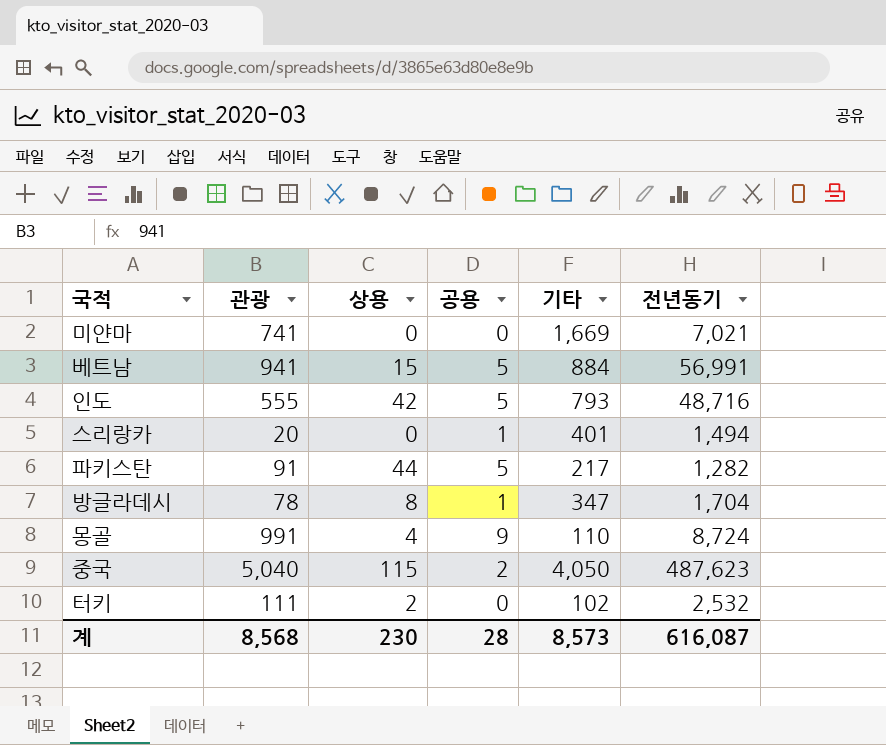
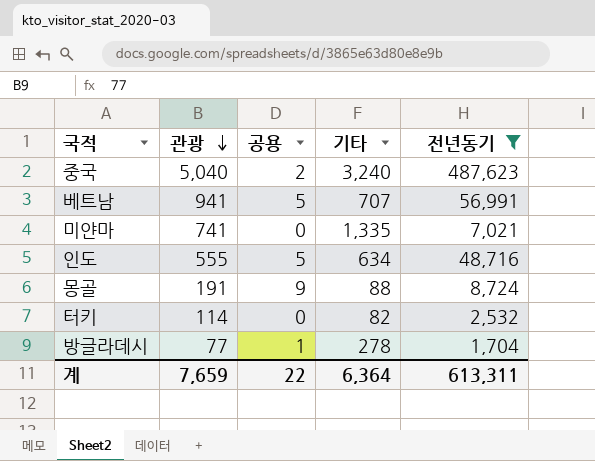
filter: none -> 전년동기 >= 1,704
row order: none -> 관광 descending
column 상용 | position: 3 -> none
중국 | 기타: 4,050 -> 3,240
베트남 | 기타: 884 -> 707
미얀마 | 기타: 1,669 -> 1,335
인도 | 기타: 793 -> 634
몽골 | 관광: 991 -> 191
몽골 | 기타: 110 -> 88
터키 | 관광: 111 -> 114
터키 | 기타: 102 -> 82
방글라데시 | 관광: 78 -> 77
방글라데시 | 기타: 347 -> 278
계 | 관광: 8,568 -> 7,659
계 | 공용: 28 -> 22
계 | 기타: 8,573 -> 6,364
계 | 전년동기: 616,087 -> 613,311

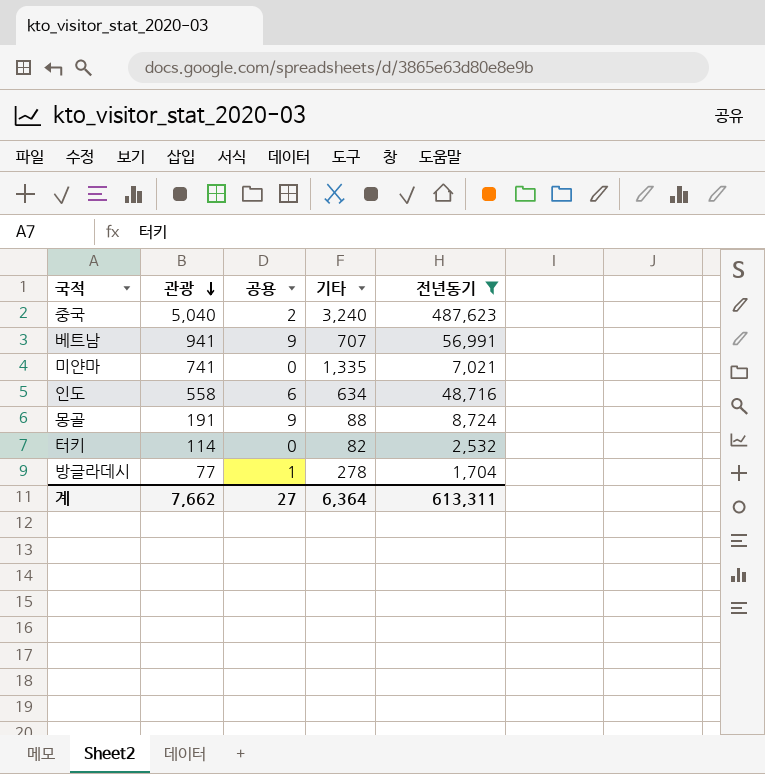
베트남 | 공용: 5 -> 9
인도 | 관광: 555 -> 558
인도 | 공용: 5 -> 6
계 | 관광: 7,659 -> 7,662
계 | 공용: 22 -> 27

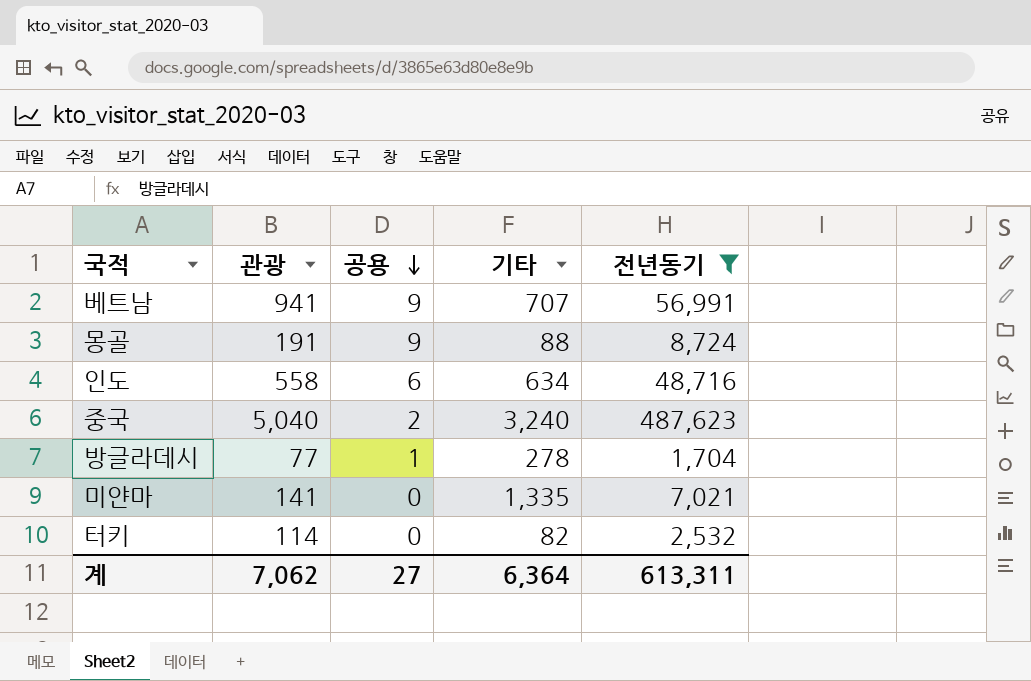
row order: 관광 descending -> 공용 descending
미얀마 | 관광: 741 -> 141
계 | 관광: 7,662 -> 7,062

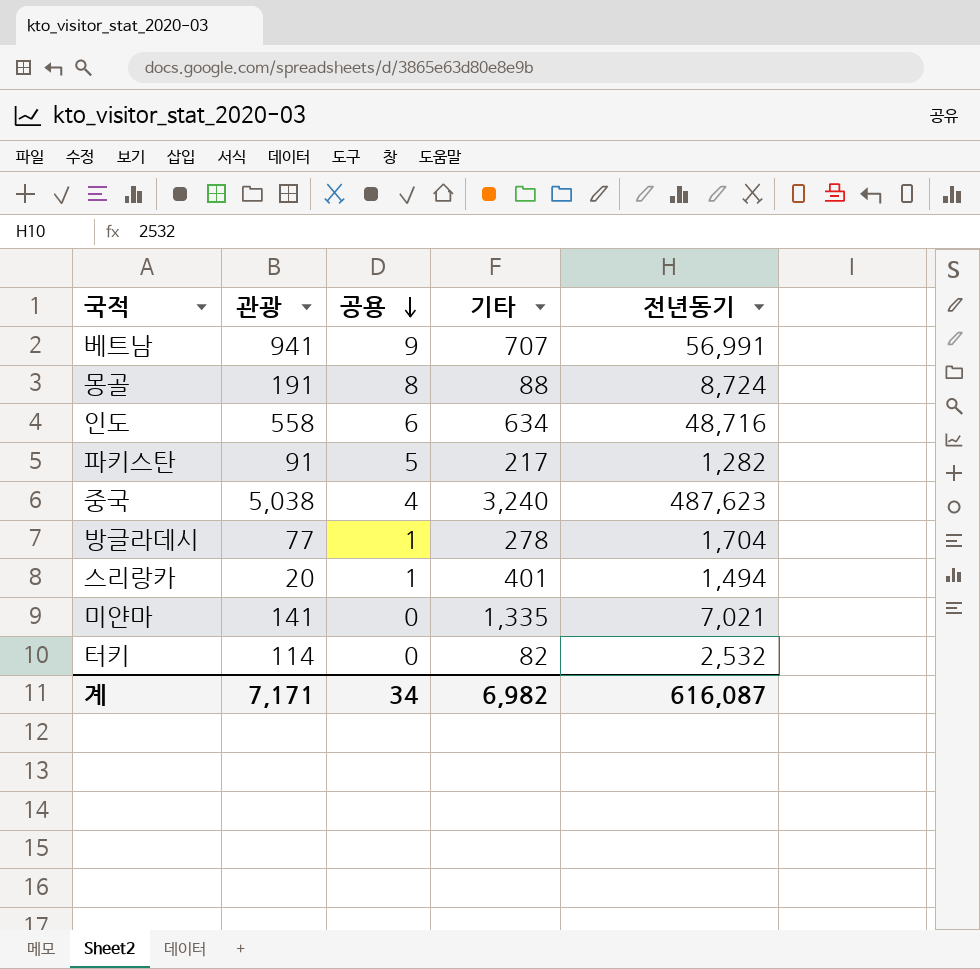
filter: 전년동기 >= 1,704 -> none
몽골 | 공용: 9 -> 8
중국 | 관광: 5,040 -> 5,038
중국 | 공용: 2 -> 4
계 | 관광: 7,062 -> 7,171
계 | 공용: 27 -> 34
계 | 기타: 6,364 -> 6,982
계 | 전년동기: 613,311 -> 616,087

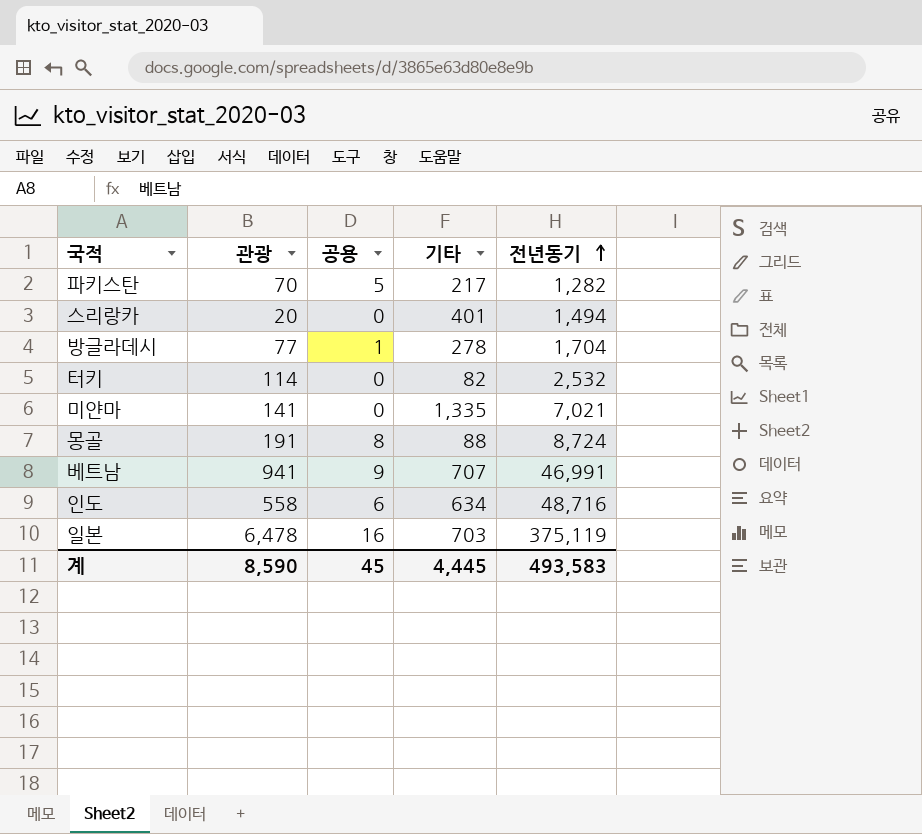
row order: 공용 descending -> 전년동기 ascending
row 중국: 5,038 | 4 | 3,240 | 487,623 -> none
파키스탄 | 관광: 91 -> 70
스리랑카 | 공용: 1 -> 0
베트남 | 전년동기: 56,991 -> 46,991
row 일본: none -> 6,478 | 16 | 703 | 375,119
계 | 관광: 7,171 -> 8,590
계 | 공용: 34 -> 45
계 | 기타: 6,982 -> 4,445
계 | 전년동기: 616,087 -> 493,583

